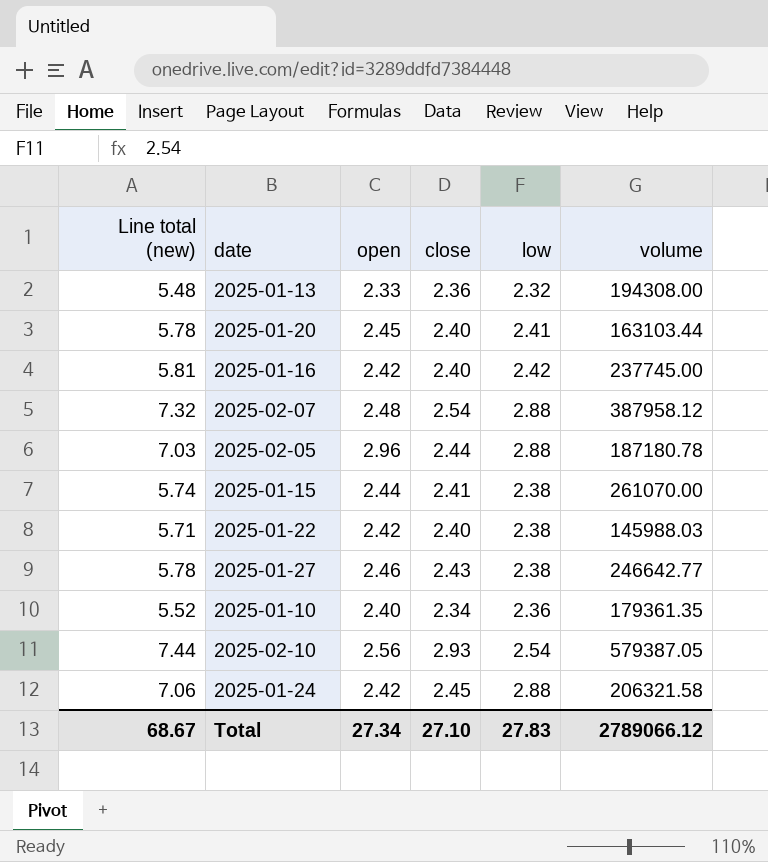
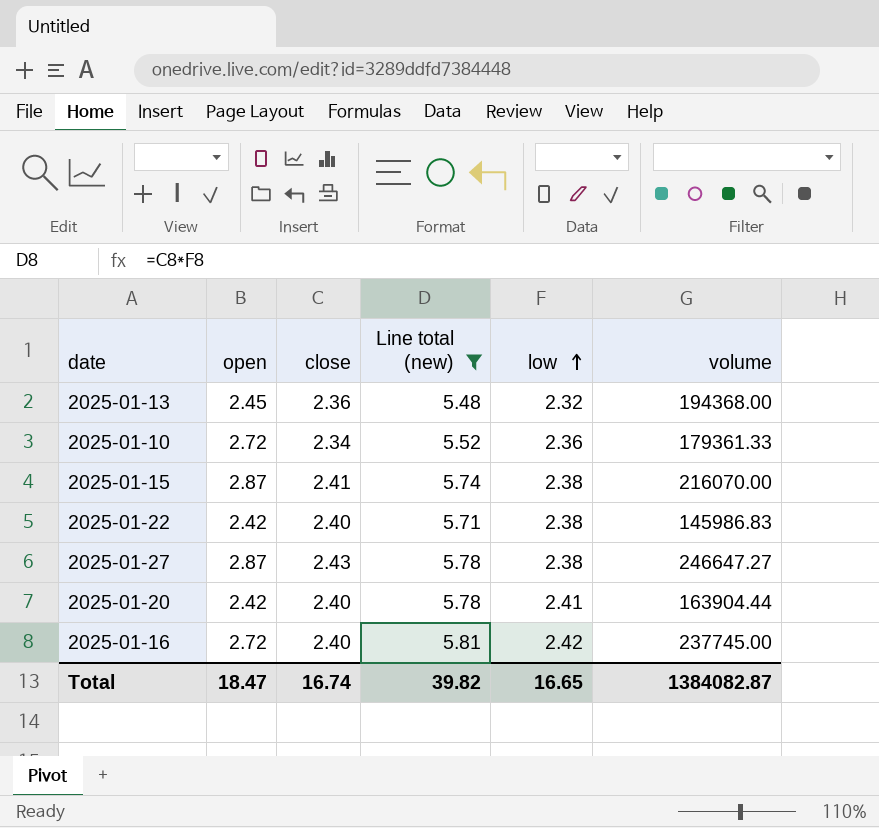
filter: none -> Line total (new) <= 5.81
row order: none -> low ascending
column Line total (new) | position: 1 -> 4
2025-01-13 | open: 2.33 -> 2.45
2025-01-13 | volume: 194308.00 -> 194368.00
2025-01-10 | open: 2.40 -> 2.72
2025-01-10 | volume: 179361.35 -> 179361.33
2025-01-15 | open: 2.44 -> 2.87
2025-01-15 | volume: 261070.00 -> 216070.00
2025-01-22 | volume: 145988.03 -> 145986.83
2025-01-27 | open: 2.46 -> 2.87
2025-01-27 | volume: 246642.77 -> 246647.27
2025-01-20 | open: 2.45 -> 2.42
2025-01-20 | volume: 163103.44 -> 163904.44
2025-01-16 | open: 2.42 -> 2.72
Total | open: 27.34 -> 18.47
Total | close: 27.10 -> 16.74
Total | Line total (new): 68.67 -> 39.82
Total | low: 27.83 -> 16.65
Total | volume: 2789066.12 -> 1384082.87

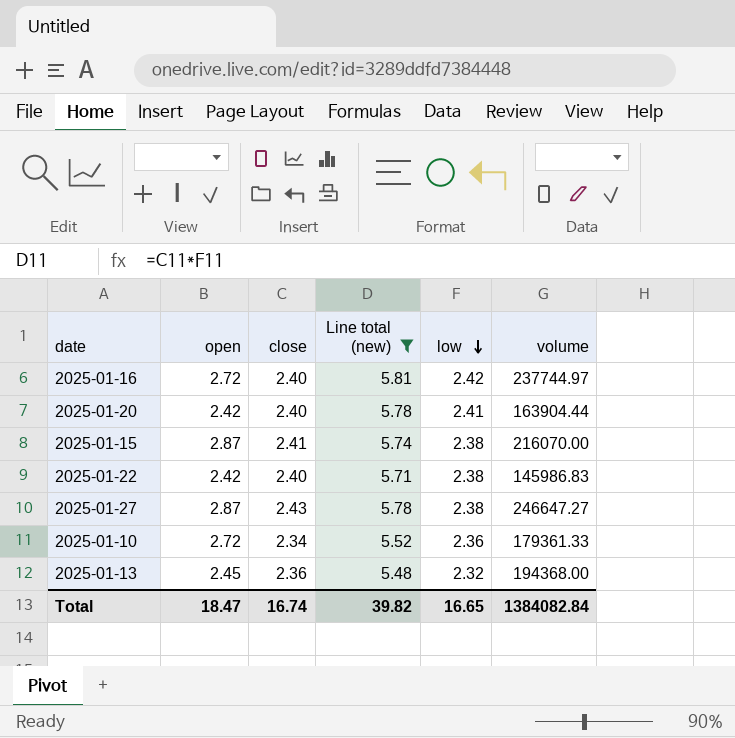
row order: low ascending -> low descending
2025-01-16 | volume: 237745.00 -> 237744.97
Total | volume: 1384082.87 -> 1384082.84

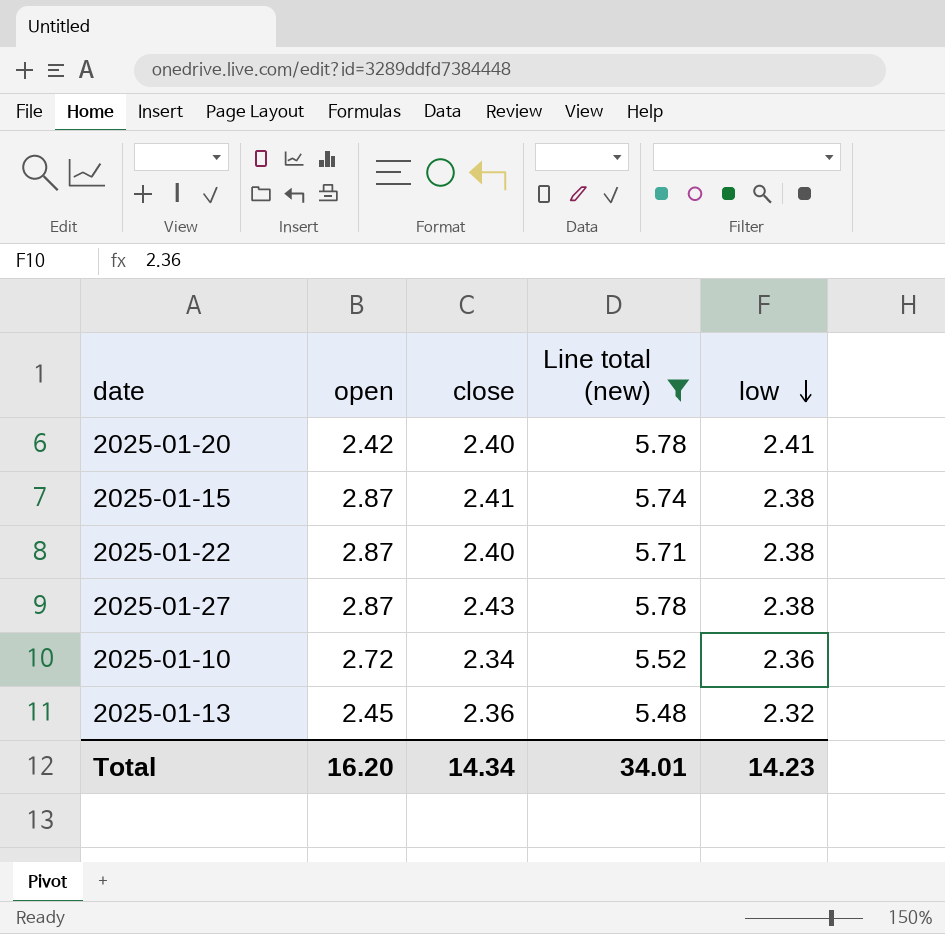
column volume | position: 6 -> none
row 2025-01-16: 2.72 | 2.40 | 5.81 | 2.42 | 237744.97 -> none
2025-01-22 | open: 2.42 -> 2.87
Total | open: 18.47 -> 16.20
Total | close: 16.74 -> 14.34
Total | Line total (new): 39.82 -> 34.01
Total | low: 16.65 -> 14.23

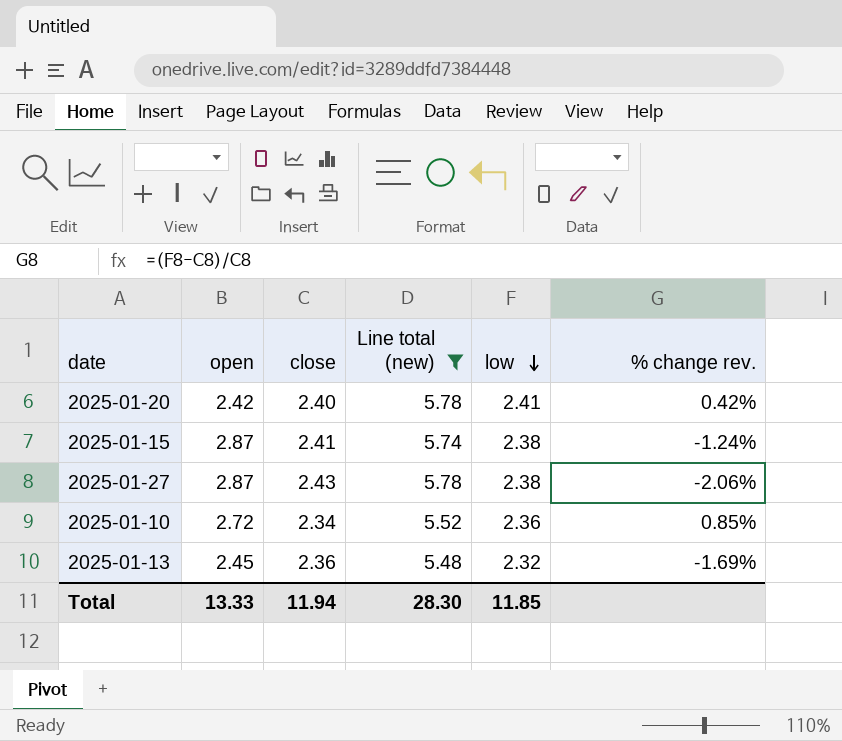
column % change rev. | formula: none -> ([low] - [close]) / [close]
row 2025-01-22: 2.87 | 2.40 | 5.71 | 2.38 -> none
Total | open: 16.20 -> 13.33
Total | close: 14.34 -> 11.94
Total | Line total (new): 34.01 -> 28.30
Total | low: 14.23 -> 11.85

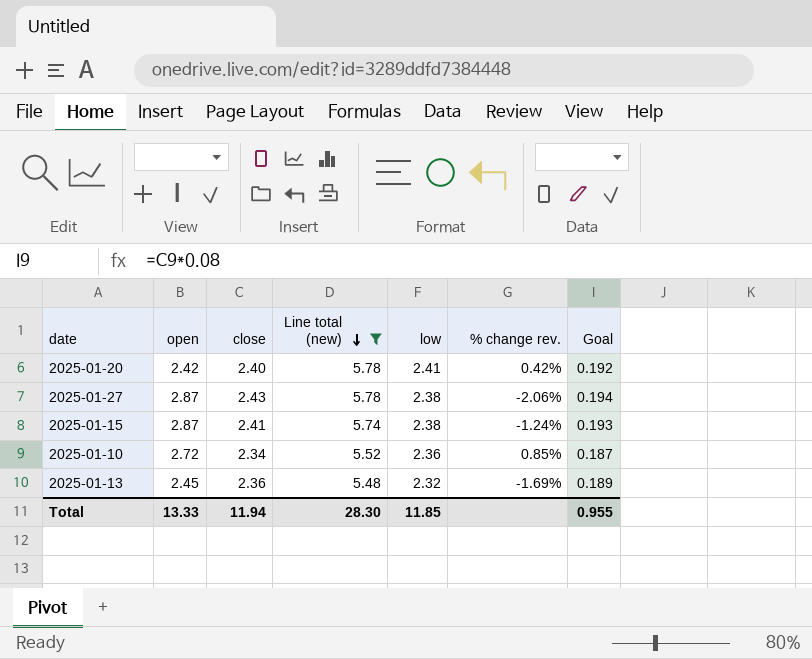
row order: low descending -> Line total (new) descending
column Goal | formula: none -> [close] * 0.08

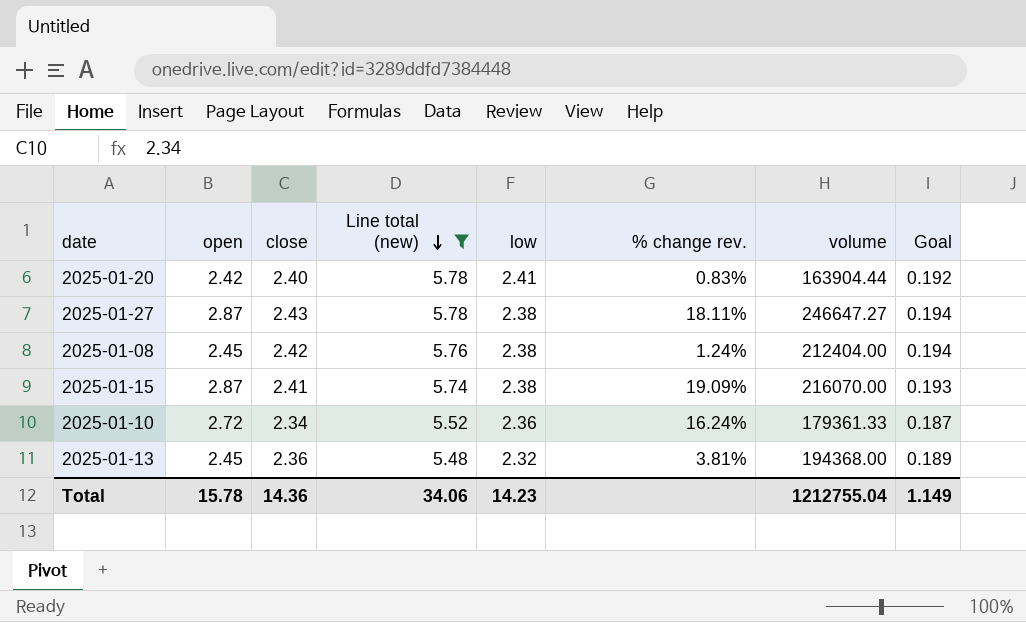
column % change rev. | formula: ([low] - [close]) / [close] -> ([open] - [close]) / [close]
column volume | position: none -> 7
row 2025-01-08: none -> 2.45 | 2.42 | 5.76 | 2.38 | 1.24% | 212404.00 | 0.194
Total | open: 13.33 -> 15.78
Total | close: 11.94 -> 14.36
Total | Line total (new): 28.30 -> 34.06
Total | low: 11.85 -> 14.23
Total | Goal: 0.955 -> 1.149

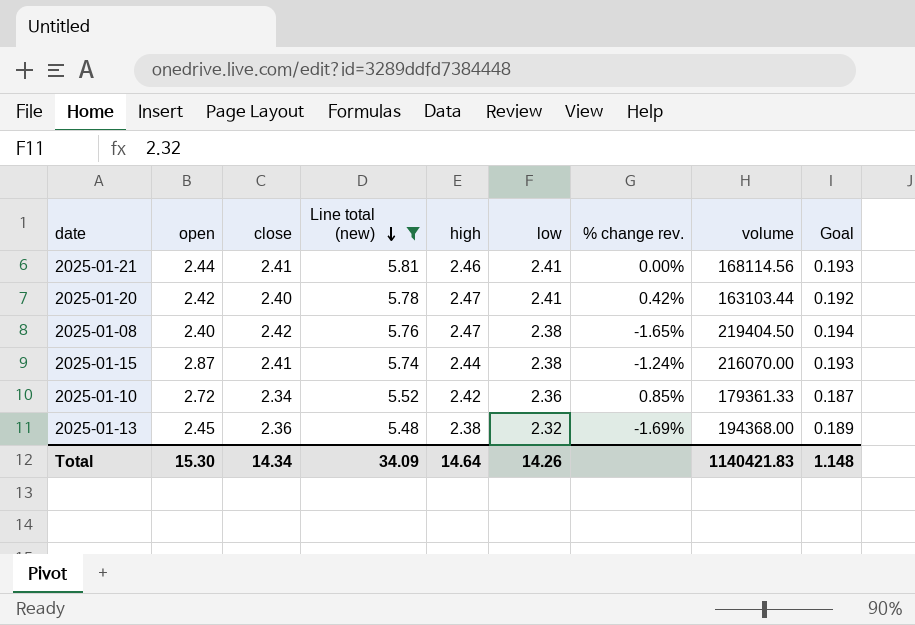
column high | position: none -> 5
column % change rev. | formula: ([open] - [close]) / [close] -> ([low] - [close]) / [close]
row 2025-01-27: 2.87 | 2.43 | 5.78 | 2.38 | 18.11% | 246647.27 | 0.194 -> none
row 2025-01-21: none -> 2.44 | 2.41 | 5.81 | 2.46 | 2.41 | 0.00% | 168114.56 | 0.193
2025-01-20 | volume: 163904.44 -> 163103.44
2025-01-08 | open: 2.45 -> 2.40
2025-01-08 | volume: 212404.00 -> 219404.50
Total | open: 15.78 -> 15.30
Total | close: 14.36 -> 14.34
Total | Line total (new): 34.06 -> 34.09
Total | low: 14.23 -> 14.26
Total | volume: 1212755.04 -> 1140421.83
Total | Goal: 1.149 -> 1.148

